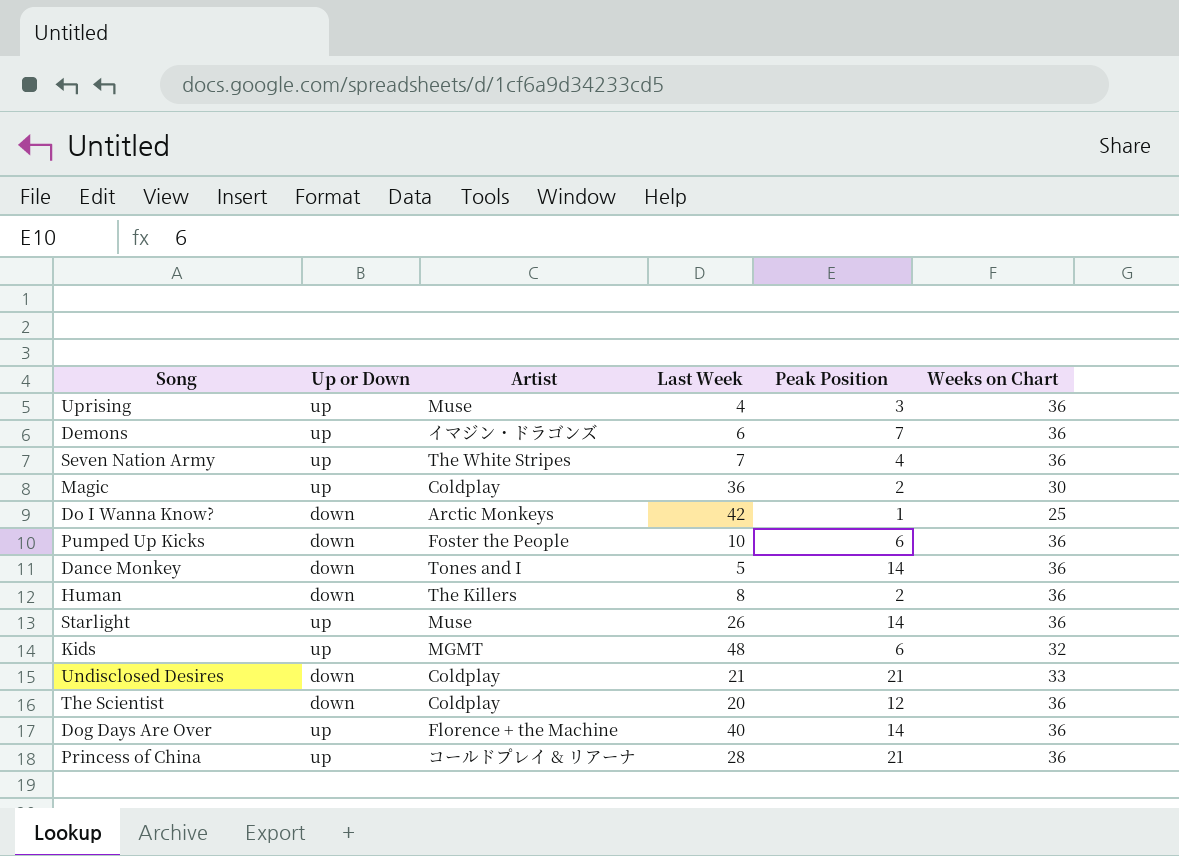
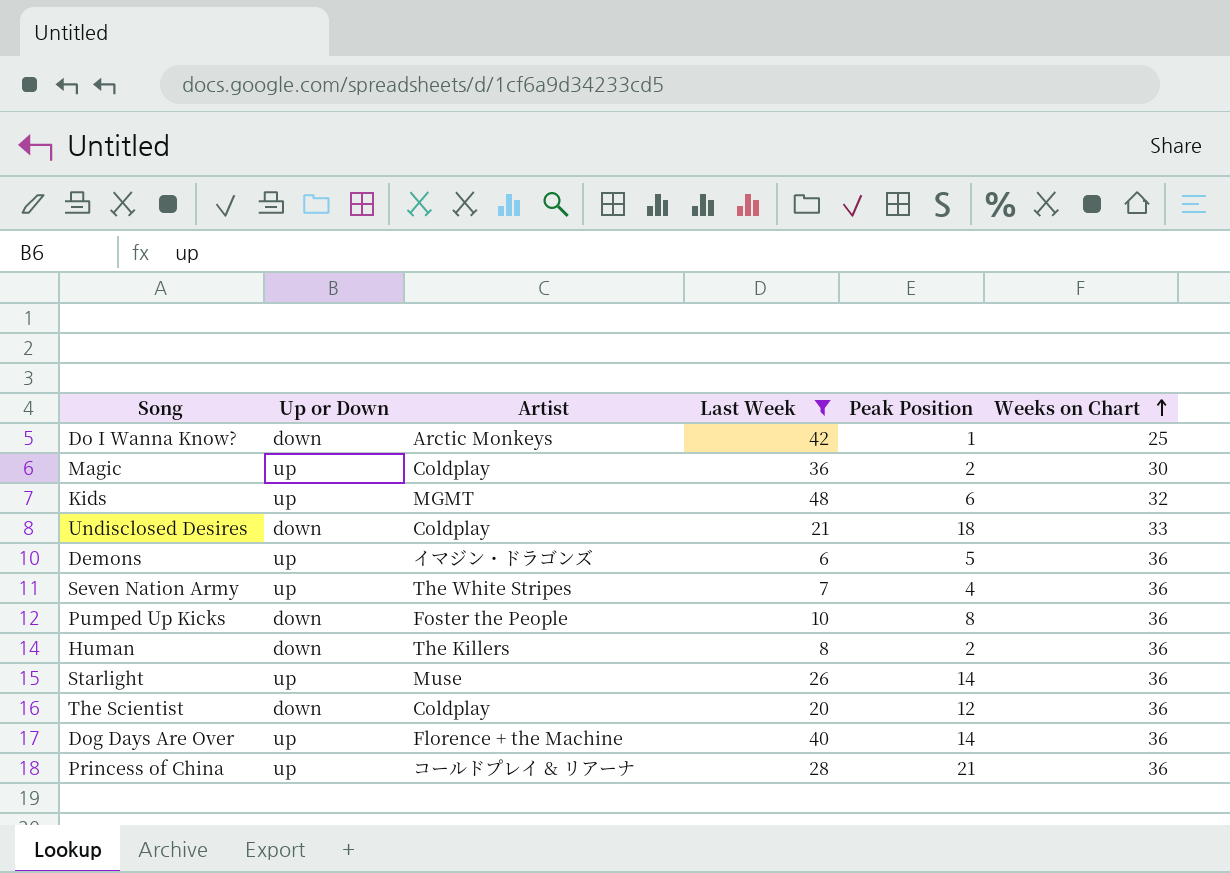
filter: none -> Last Week >= 6
row order: none -> Weeks on Chart ascending
Undisclosed Desires | Peak Position: 21 -> 18
Demons | Peak Position: 7 -> 5
Pumped Up Kicks | Peak Position: 6 -> 8

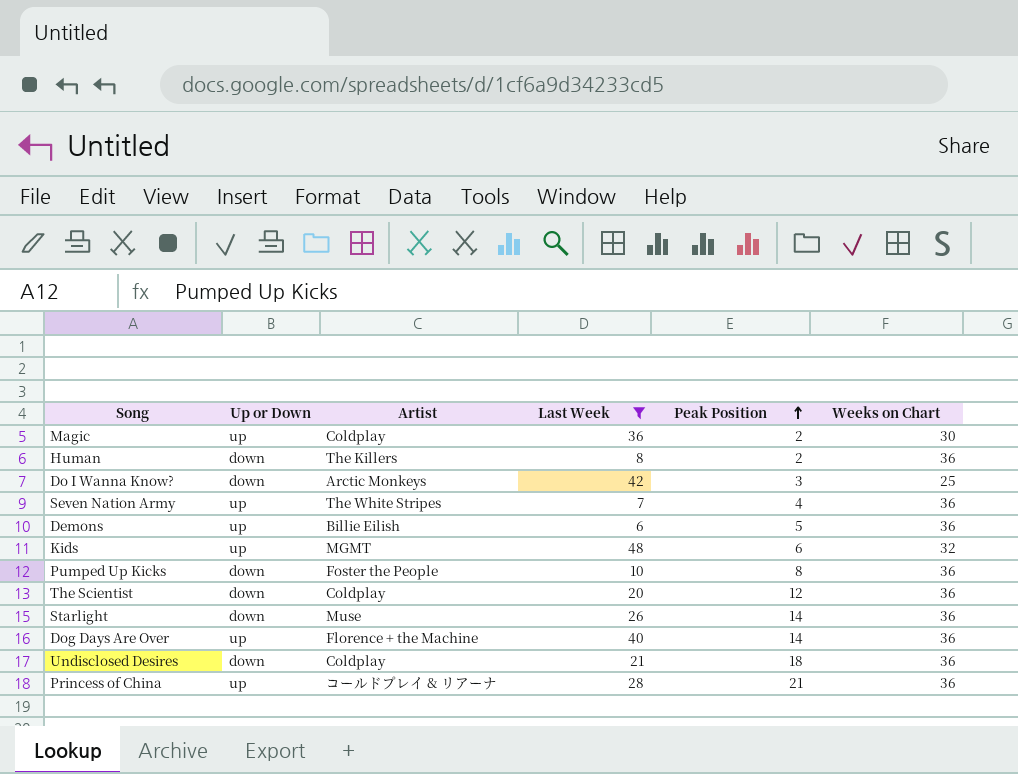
row order: Weeks on Chart ascending -> Peak Position ascending
Do I Wanna Know? | Peak Position: 1 -> 3
Demons | Artist: イマジン・ドラゴンズ -> Billie Eilish
Starlight | Up or Down: up -> down
Undisclosed Desires | Weeks on Chart: 33 -> 36

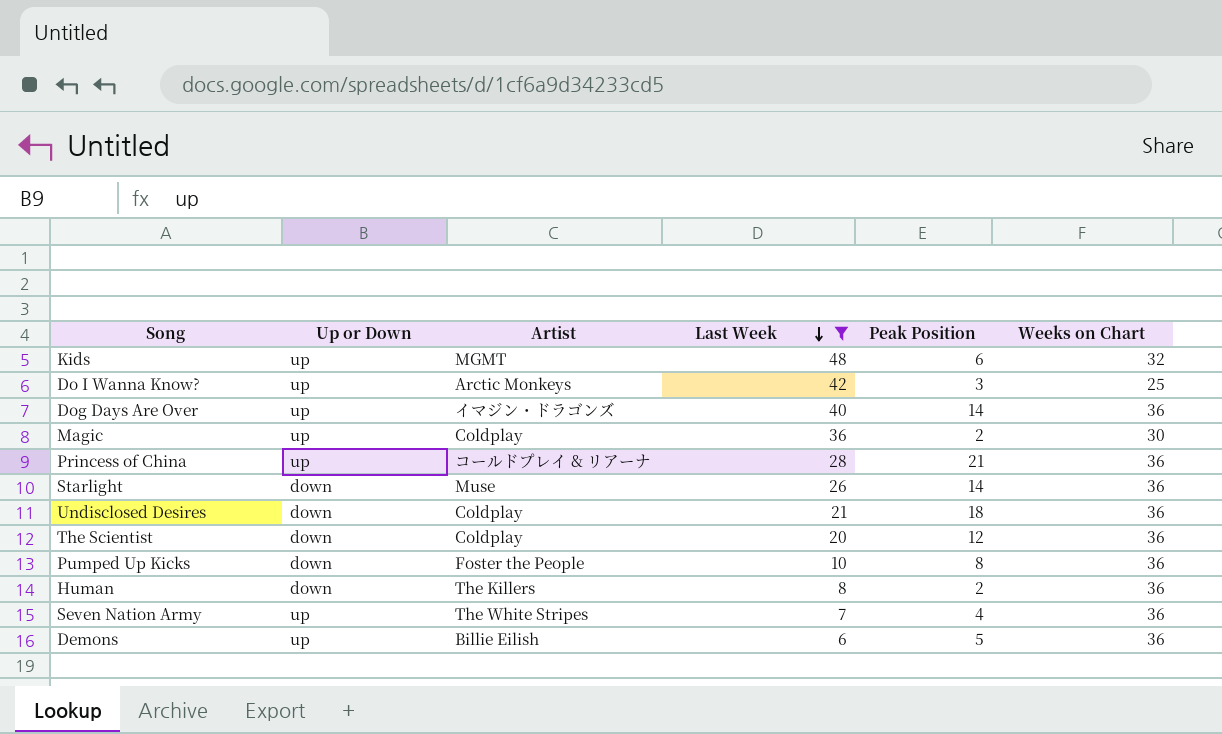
row order: Peak Position ascending -> Last Week descending
Do I Wanna Know? | Up or Down: down -> up
Dog Days Are Over | Artist: Florence + the Machine -> イマジン・ドラゴンズ

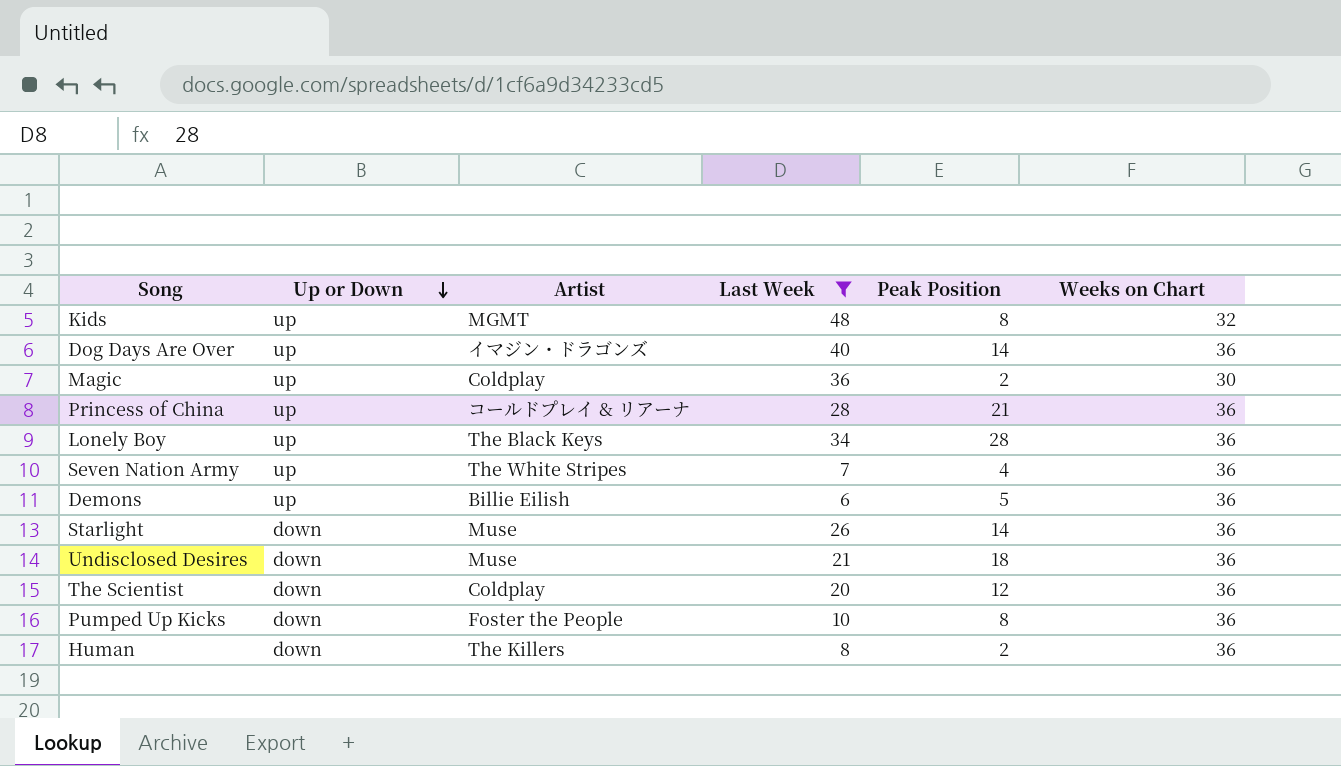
row order: Last Week descending -> Up or Down descending
row Do I Wanna Know?: up | Arctic Monkeys | 42 | 3 | 25 -> none
Kids | Peak Position: 6 -> 8
row Lonely Boy: none -> up | The Black Keys | 34 | 28 | 36
Undisclosed Desires | Artist: Coldplay -> Muse

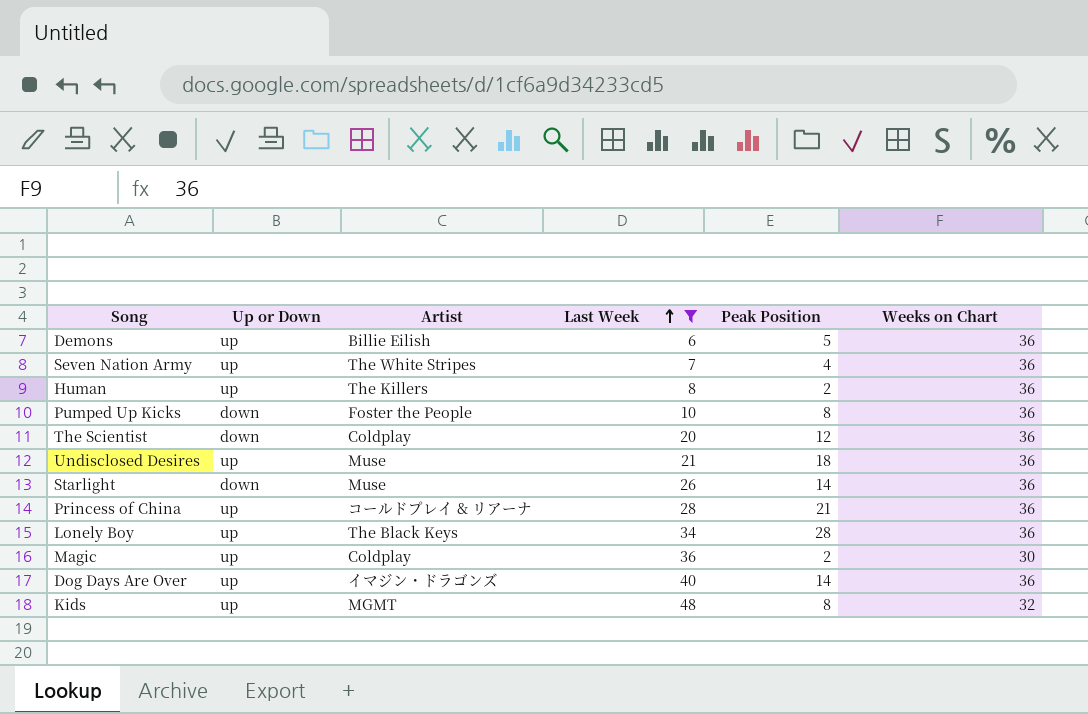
row order: Up or Down descending -> Last Week ascending
Human | Up or Down: down -> up
Undisclosed Desires | Up or Down: down -> up

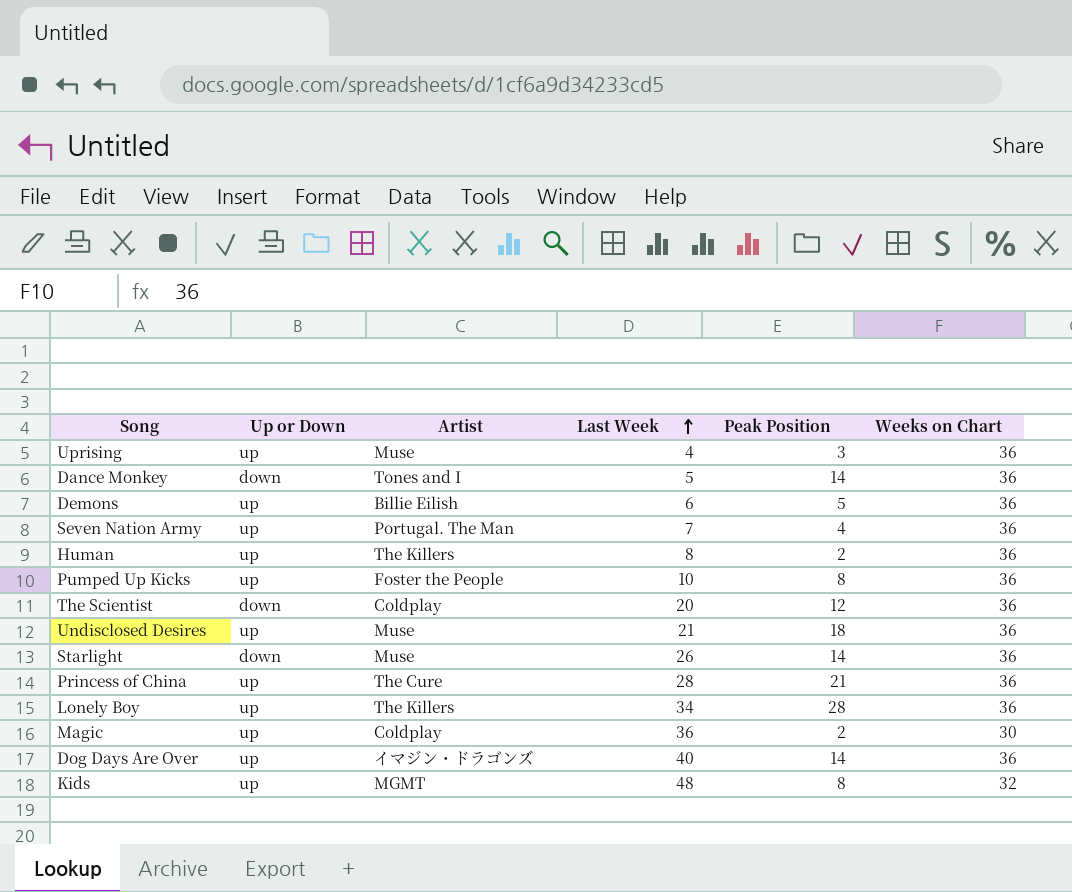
filter: Last Week >= 6 -> none
Seven Nation Army | Artist: The White Stripes -> Portugal. The Man
Pumped Up Kicks | Up or Down: down -> up
Princess of China | Artist: コールドプレイ & リアーナ -> The Cure
Lonely Boy | Artist: The Black Keys -> The Killers

